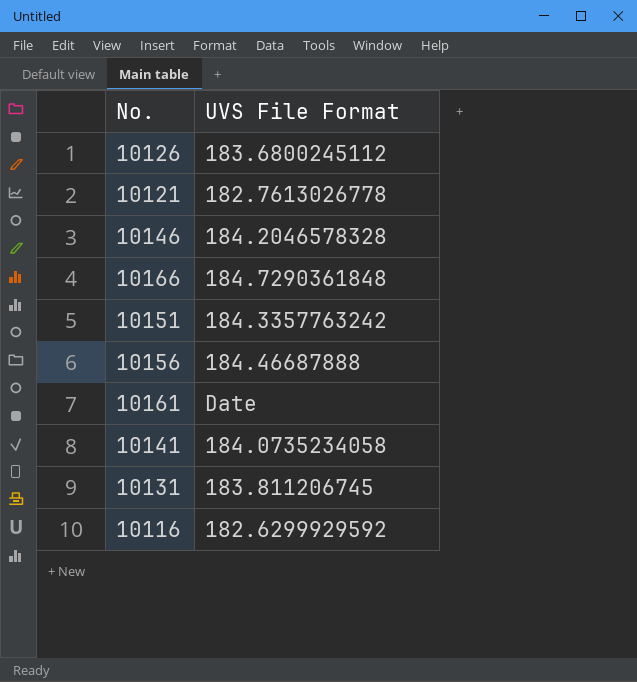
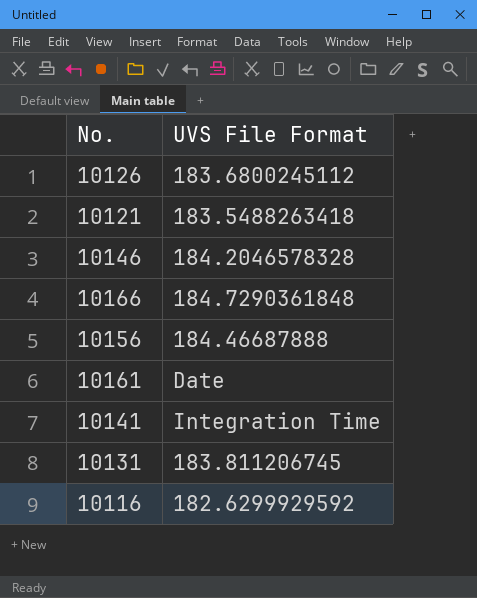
row 10151: 184.3357763242 -> none
10121 | UVS File Format: 182.7613026778 -> 183.5488263418
10141 | UVS File Format: 184.0735234058 -> Integration Time

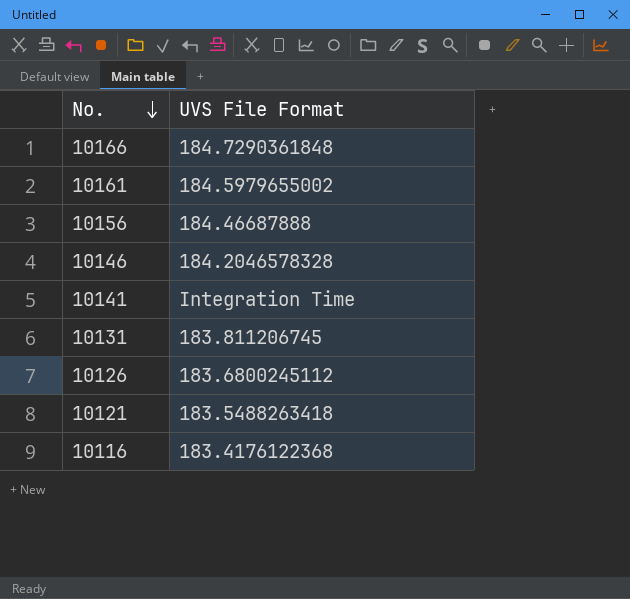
row order: none -> No. descending
10161 | UVS File Format: Date -> 184.5979655002
10116 | UVS File Format: 182.6299929592 -> 183.4176122368

